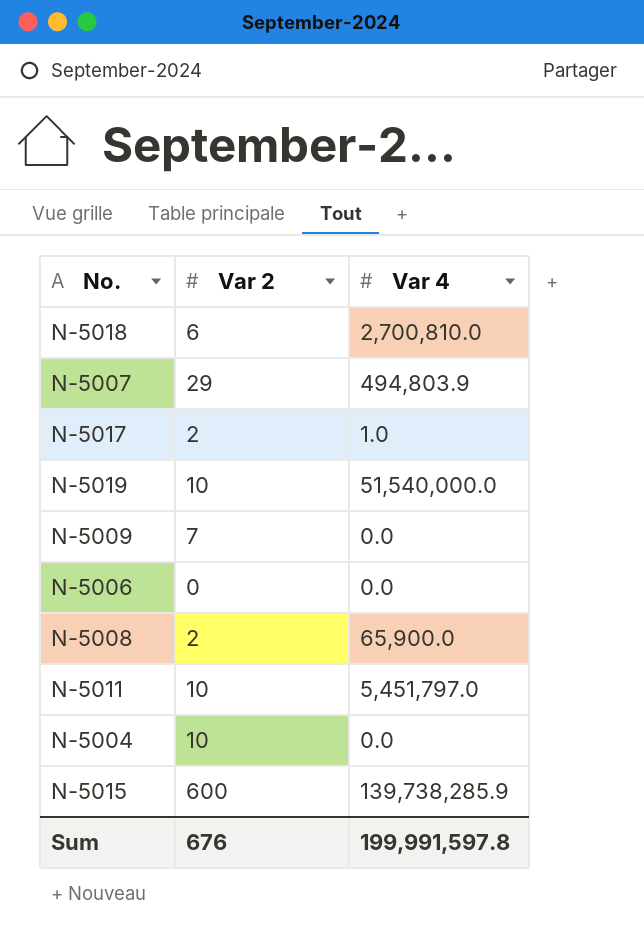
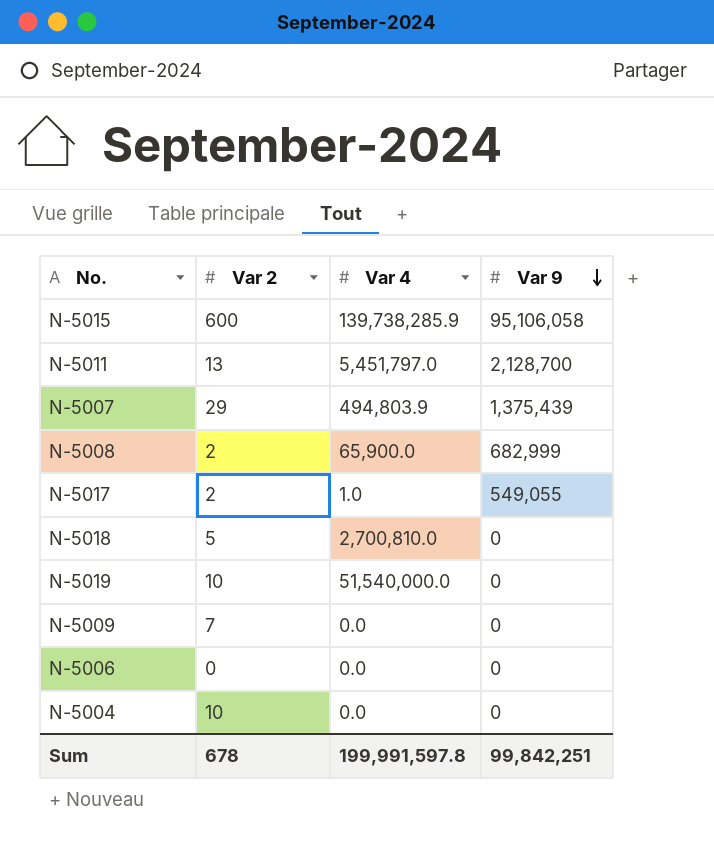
row order: none -> Var 9 descending
column Var 9 | position: none -> 4
N-5011 | Var 2: 10 -> 13
N-5018 | Var 2: 6 -> 5
Sum | Var 2: 676 -> 678

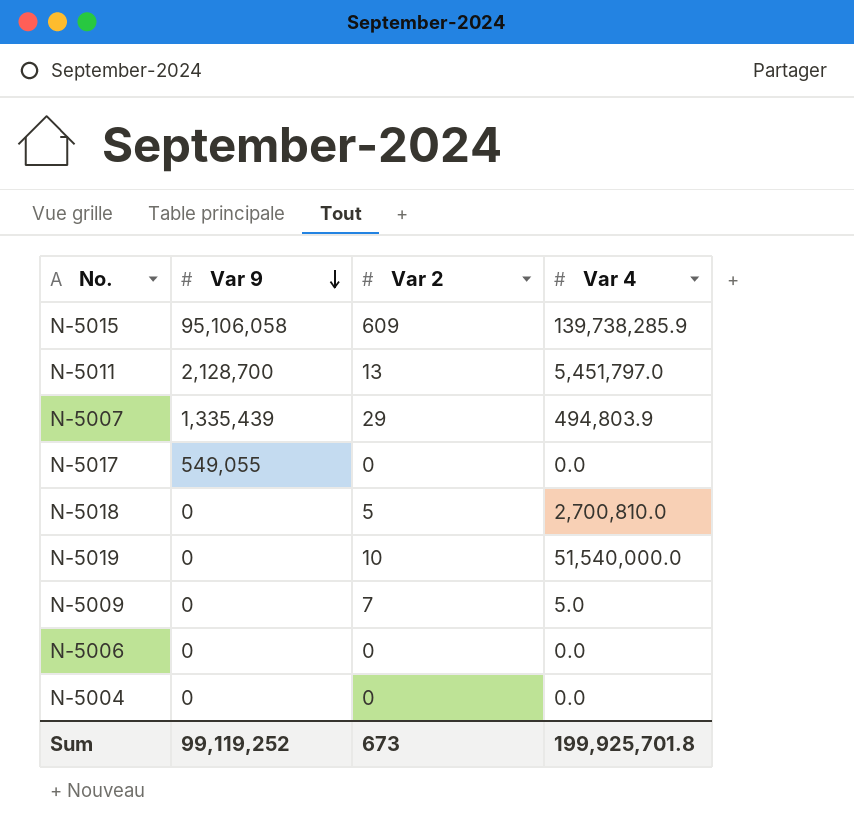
column Var 9 | position: 4 -> 2
row N-5008: 2 | 65,900.0 | 682,999 -> none
N-5015 | Var 2: 600 -> 609
N-5007 | Var 9: 1,375,439 -> 1,335,439
N-5017 | Var 2: 2 -> 0
N-5017 | Var 4: 1.0 -> 0.0
N-5009 | Var 4: 0.0 -> 5.0
N-5004 | Var 2: 10 -> 0
Sum | Var 9: 99,842,251 -> 99,119,252
Sum | Var 2: 678 -> 673
Sum | Var 4: 199,991,597.8 -> 199,925,701.8

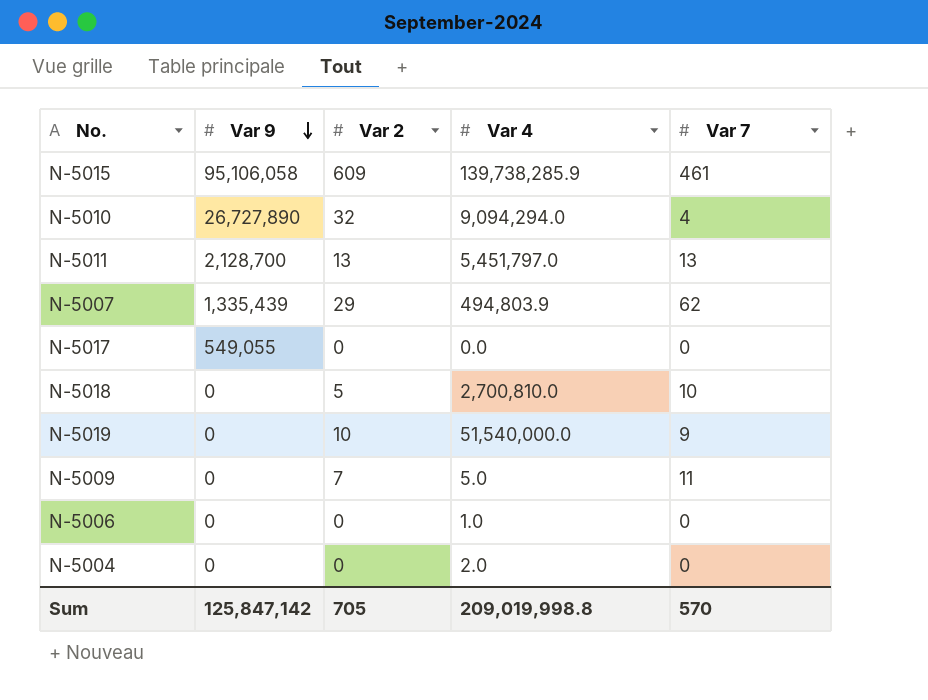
column Var 7 | position: none -> 5
row N-5010: none -> 26,727,890 | 32 | 9,094,294.0 | 4
N-5006 | Var 4: 0.0 -> 1.0
N-5004 | Var 4: 0.0 -> 2.0
Sum | Var 9: 99,119,252 -> 125,847,142
Sum | Var 2: 673 -> 705
Sum | Var 4: 199,925,701.8 -> 209,019,998.8

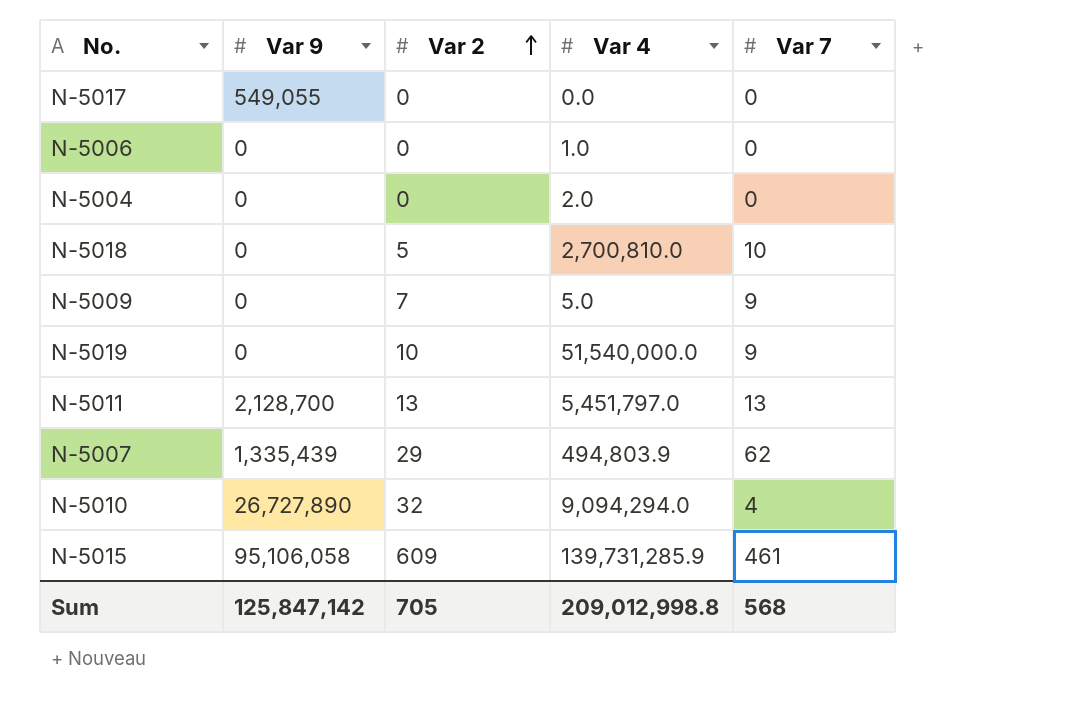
row order: Var 9 descending -> Var 2 ascending
N-5009 | Var 7: 11 -> 9
N-5015 | Var 4: 139,738,285.9 -> 139,731,285.9
Sum | Var 4: 209,019,998.8 -> 209,012,998.8
Sum | Var 7: 570 -> 568

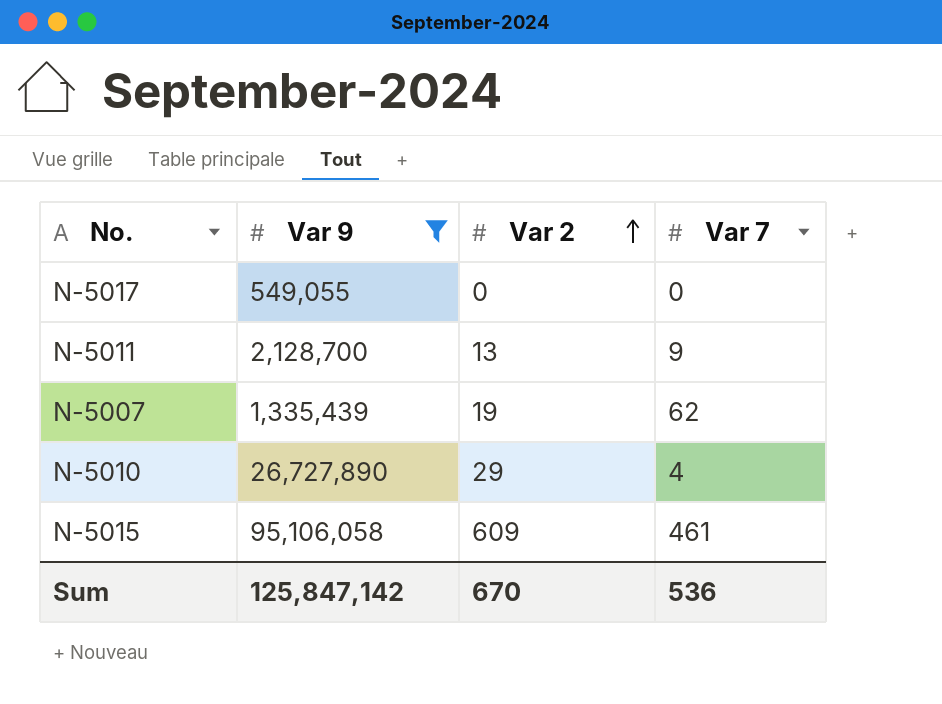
filter: none -> Var 9 != 0
column Var 4 | position: 4 -> none
N-5011 | Var 7: 13 -> 9
N-5007 | Var 2: 29 -> 19
N-5010 | Var 2: 32 -> 29
Sum | Var 2: 705 -> 670
Sum | Var 7: 568 -> 536

